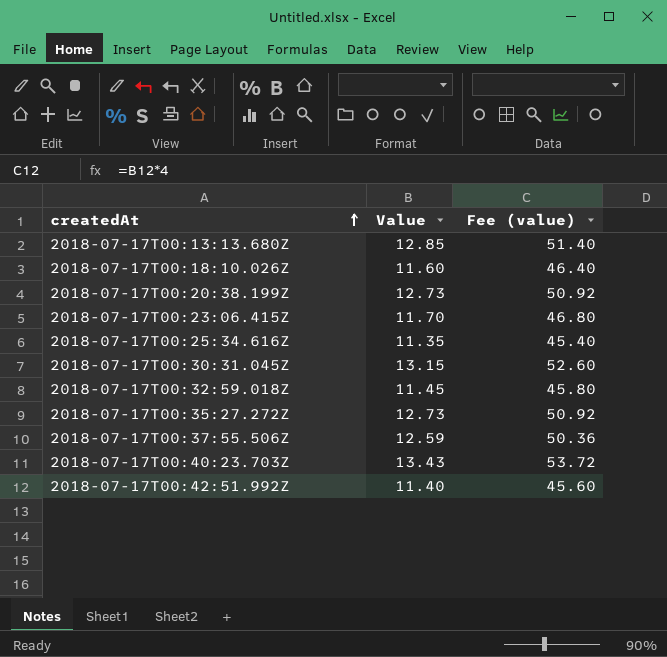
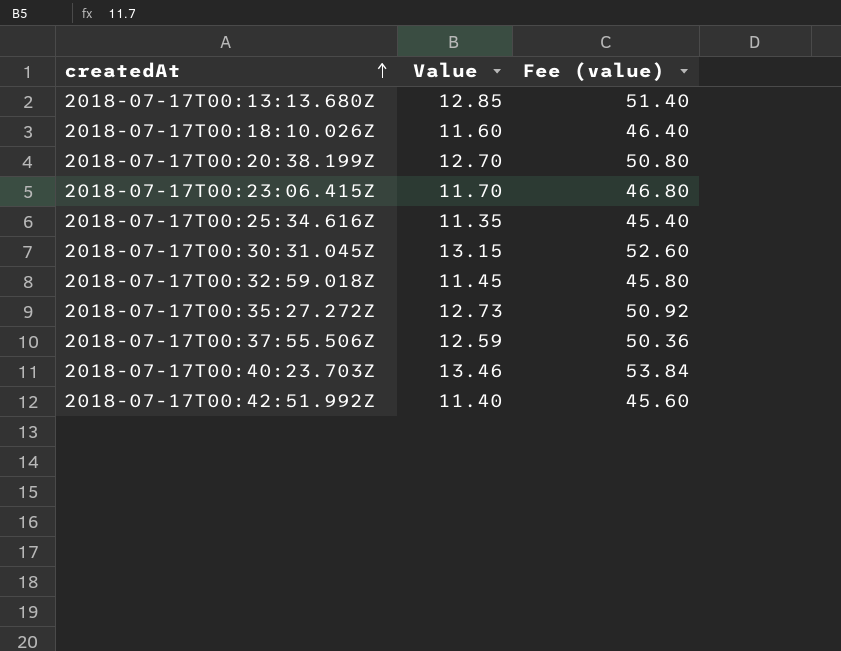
2018-07-17T00:20:38.199Z | Value: 12.73 -> 12.70
2018-07-17T00:20:38.199Z | Fee (value): 50.92 -> 50.80
2018-07-17T00:40:23.703Z | Value: 13.43 -> 13.46
2018-07-17T00:40:23.703Z | Fee (value): 53.72 -> 53.84

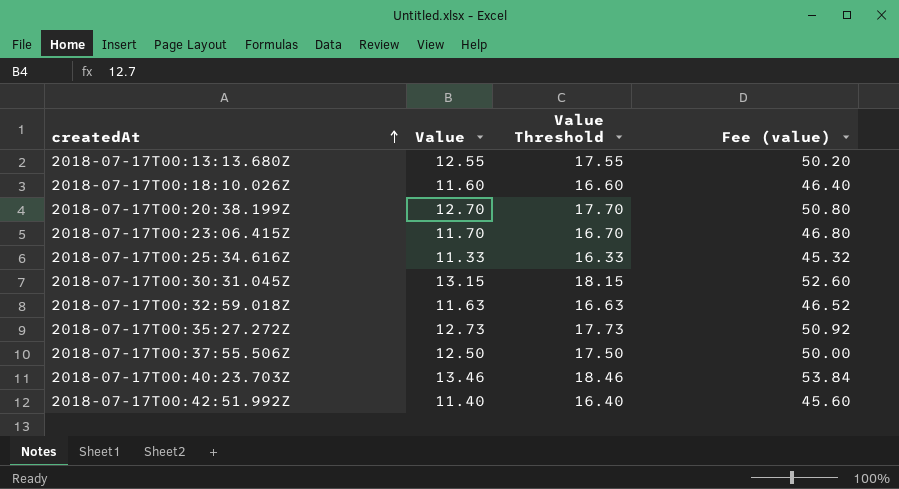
column Value Threshold | formula: none -> [Value] + 5
2018-07-17T00:13:13.680Z | Value: 12.85 -> 12.55
2018-07-17T00:13:13.680Z | Fee (value): 51.40 -> 50.20
2018-07-17T00:25:34.616Z | Value: 11.35 -> 11.33
2018-07-17T00:25:34.616Z | Fee (value): 45.40 -> 45.32
2018-07-17T00:32:59.018Z | Value: 11.45 -> 11.63
2018-07-17T00:32:59.018Z | Fee (value): 45.80 -> 46.52
2018-07-17T00:37:55.506Z | Value: 12.59 -> 12.50
2018-07-17T00:37:55.506Z | Fee (value): 50.36 -> 50.00

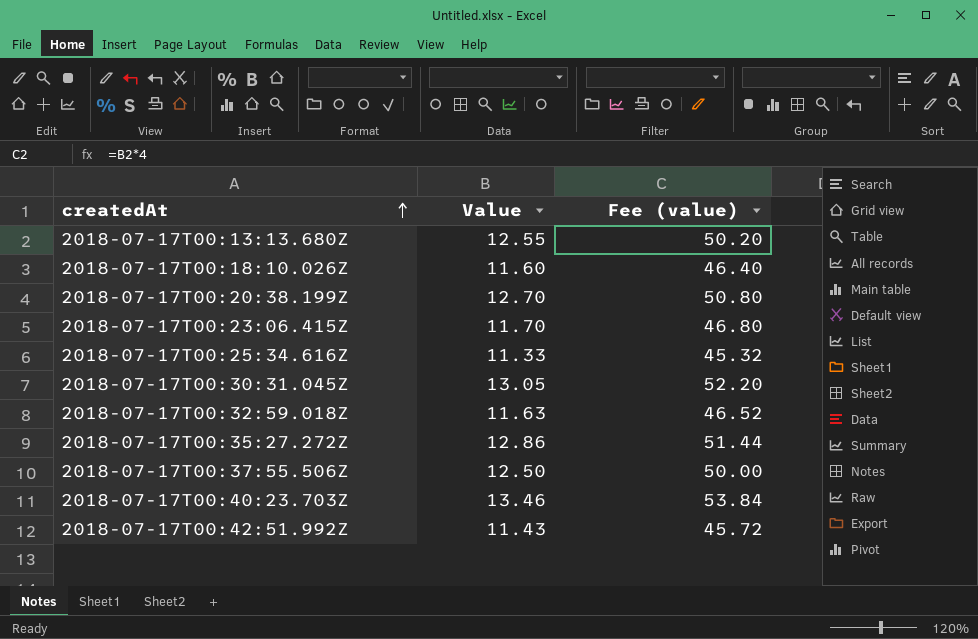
column Value Threshold | formula: [Value] + 5 -> none
2018-07-17T00:30:31.045Z | Value: 13.15 -> 13.05
2018-07-17T00:30:31.045Z | Fee (value): 52.60 -> 52.20
2018-07-17T00:35:27.272Z | Value: 12.73 -> 12.86
2018-07-17T00:35:27.272Z | Fee (value): 50.92 -> 51.44
2018-07-17T00:42:51.992Z | Value: 11.40 -> 11.43
2018-07-17T00:42:51.992Z | Fee (value): 45.60 -> 45.72

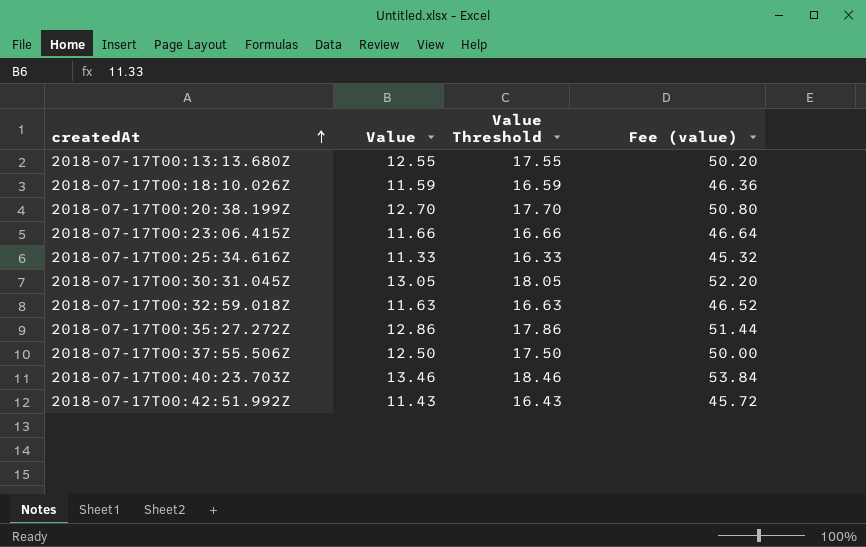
column Value Threshold | formula: none -> [Value] + 5
2018-07-17T00:18:10.026Z | Value: 11.60 -> 11.59
2018-07-17T00:18:10.026Z | Fee (value): 46.40 -> 46.36
2018-07-17T00:23:06.415Z | Value: 11.70 -> 11.66
2018-07-17T00:23:06.415Z | Fee (value): 46.80 -> 46.64

